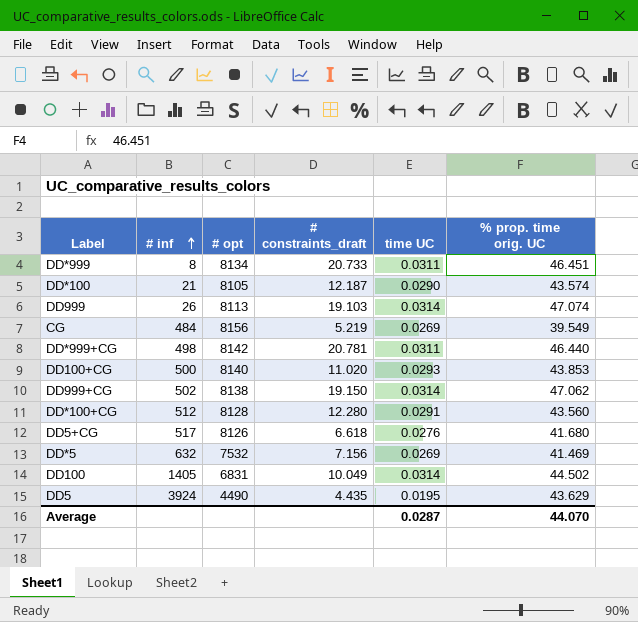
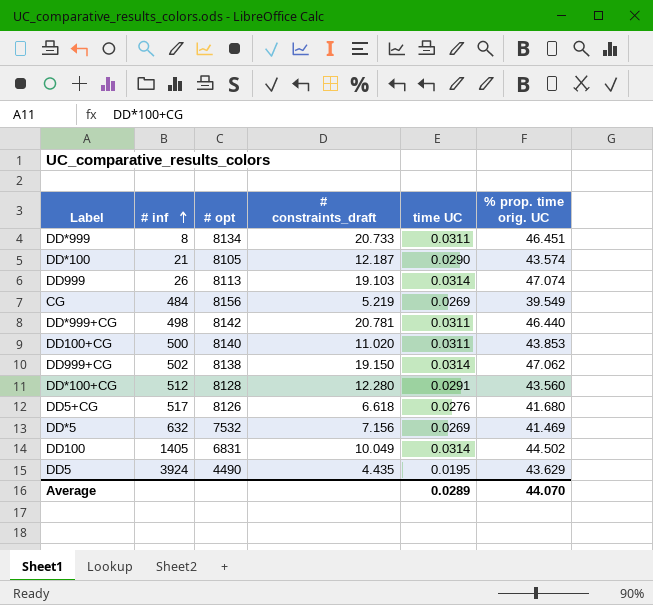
DD100+CG | time UC: 0.0293 -> 0.0311
Average | time UC: 0.0287 -> 0.0289

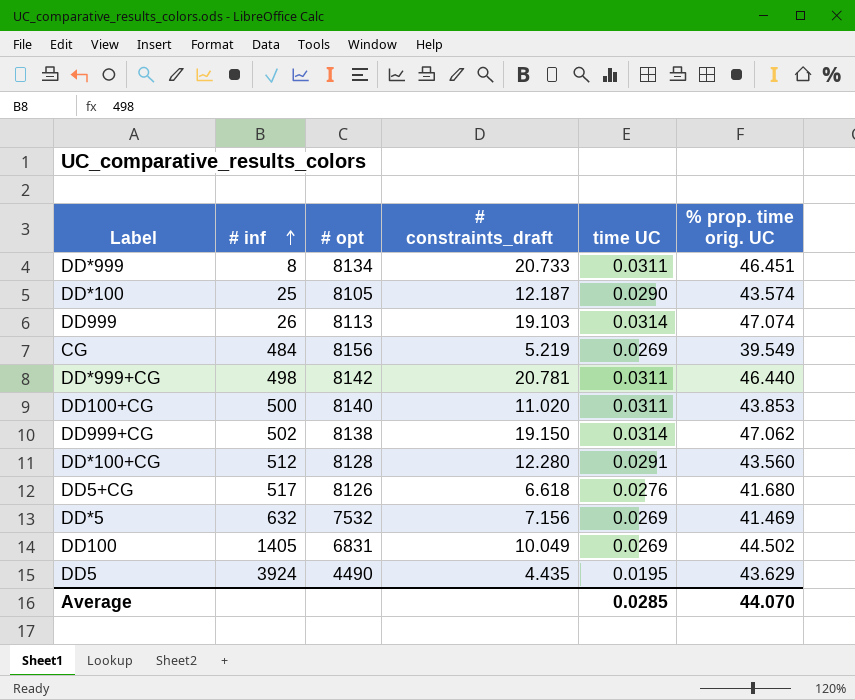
DD*100 | # inf: 21 -> 25
DD100 | time UC: 0.0314 -> 0.0269
Average | time UC: 0.0289 -> 0.0285

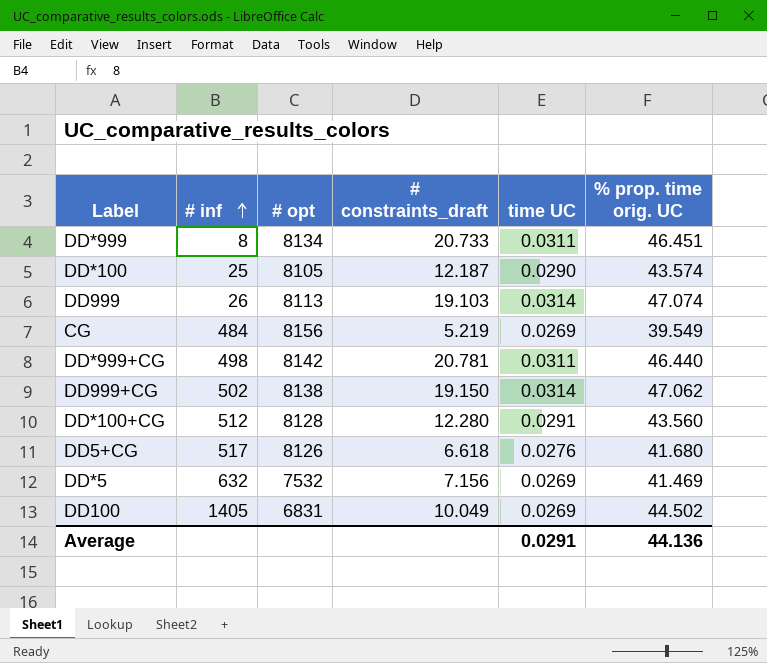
row DD100+CG: 500 | 8140 | 11.020 | 0.0311 | 43.853 -> none
row DD5: 3924 | 4490 | 4.435 | 0.0195 | 43.629 -> none
Average | time UC: 0.0285 -> 0.0291
Average | % prop. time orig. UC: 44.070 -> 44.136

